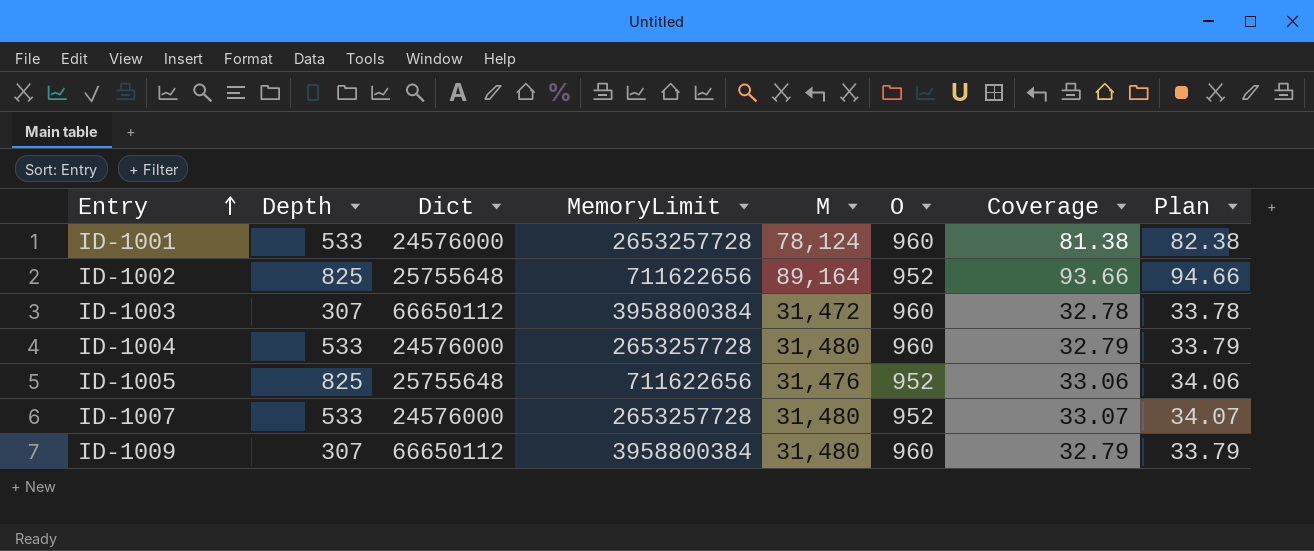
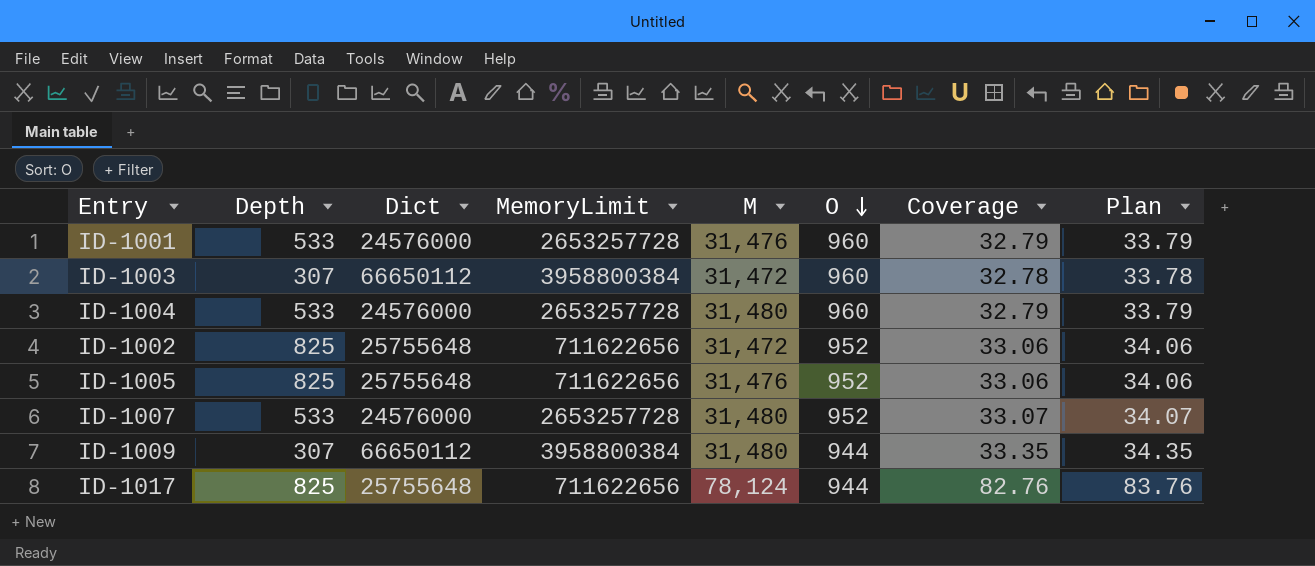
row order: Entry ascending -> O descending
ID-1001 | M: 78,124 -> 31,476
ID-1001 | Coverage: 81.38 -> 32.79
ID-1001 | Plan: 82.38 -> 33.79
ID-1002 | M: 89,164 -> 31,472
ID-1002 | Coverage: 93.66 -> 33.06
ID-1002 | Plan: 94.66 -> 34.06
ID-1009 | O: 960 -> 944
ID-1009 | Coverage: 32.79 -> 33.35
ID-1009 | Plan: 33.79 -> 34.35
row ID-1017: none -> 825 | 25755648 | 711622656 | 78,124 | 944 | 82.76 | 83.76

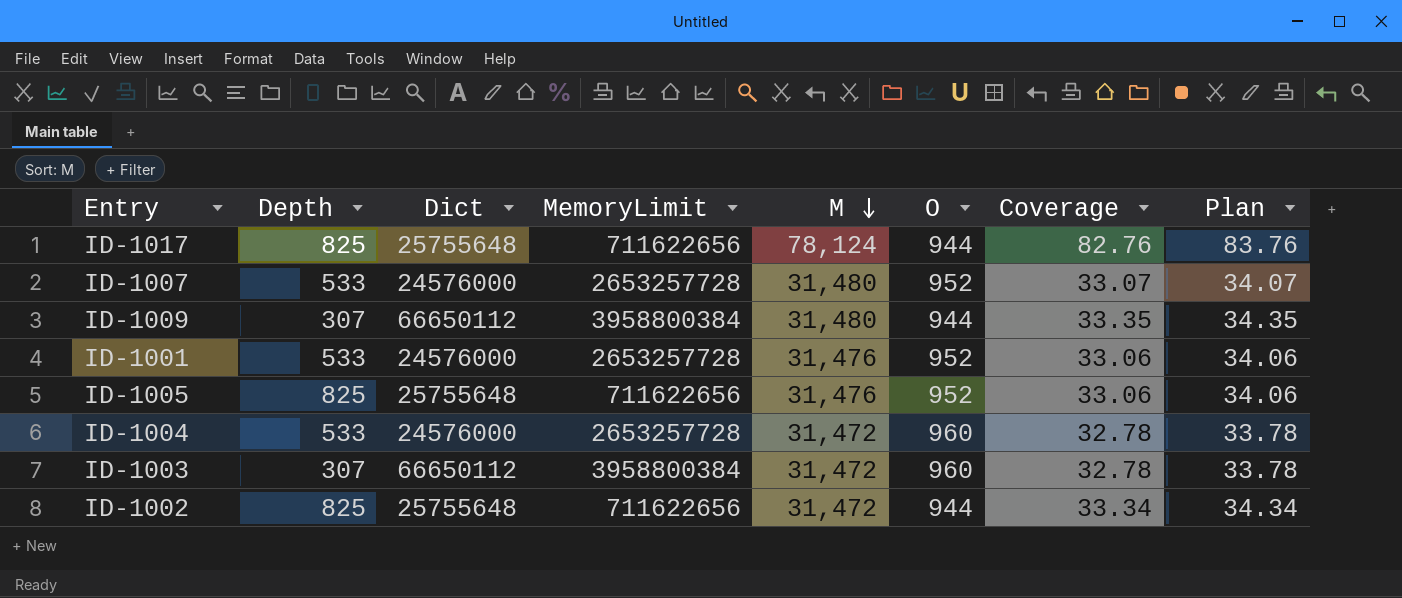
row order: O descending -> M descending
ID-1001 | O: 960 -> 952
ID-1001 | Coverage: 32.79 -> 33.06
ID-1001 | Plan: 33.79 -> 34.06
ID-1004 | M: 31,480 -> 31,472
ID-1004 | Coverage: 32.79 -> 32.78
ID-1004 | Plan: 33.79 -> 33.78
ID-1002 | O: 952 -> 944
ID-1002 | Coverage: 33.06 -> 33.34
ID-1002 | Plan: 34.06 -> 34.34

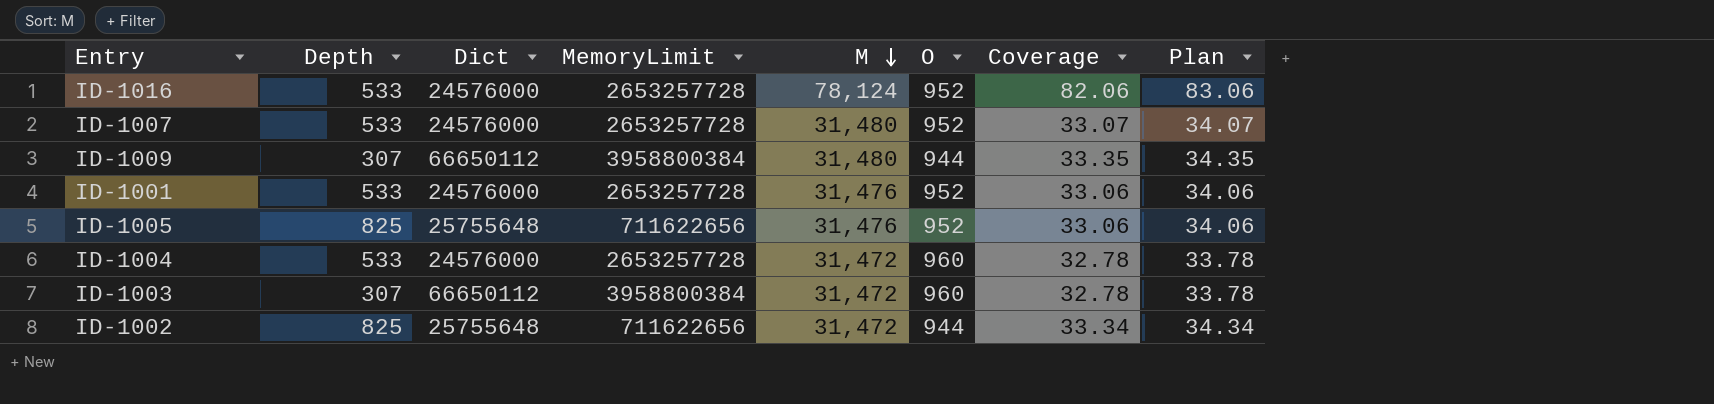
row ID-1017: 825 | 25755648 | 711622656 | 78,124 | 944 | 82.76 | 83.76 -> none
row ID-1016: none -> 533 | 24576000 | 2653257728 | 78,124 | 952 | 82.06 | 83.06

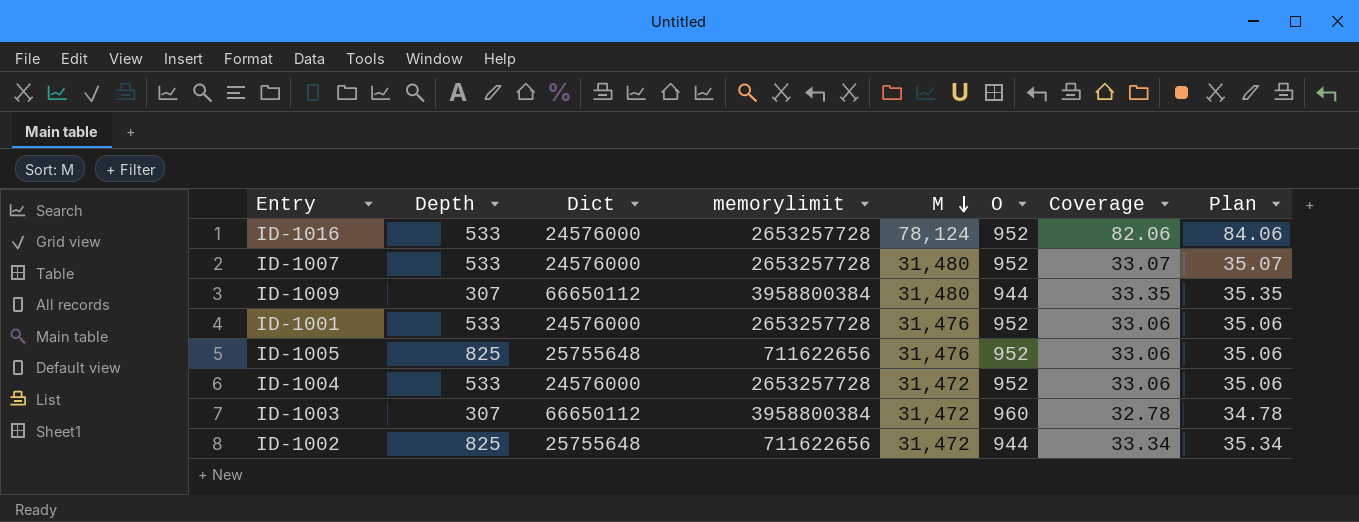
column name: MemoryLimit -> memorylimit
column Plan | formula: [Coverage] + 1 -> [Coverage] + 2
ID-1004 | O: 960 -> 952
ID-1004 | Coverage: 32.78 -> 33.06

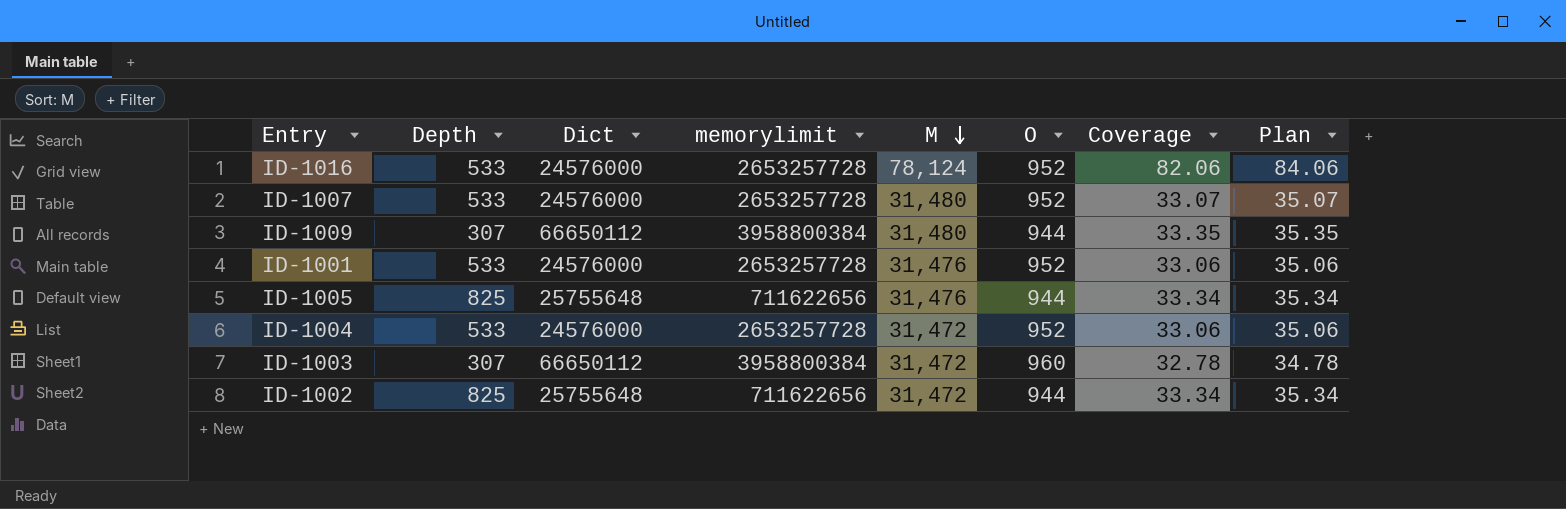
ID-1005 | O: 952 -> 944
ID-1005 | Coverage: 33.06 -> 33.34
ID-1005 | Plan: 35.06 -> 35.34

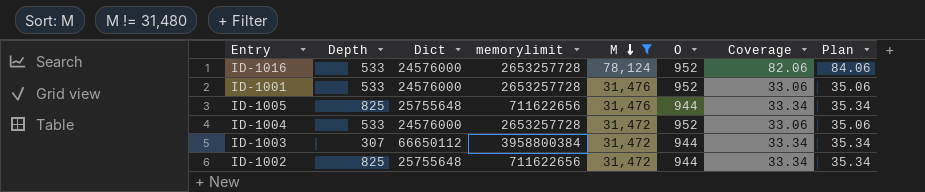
filter: none -> M != 31,480
ID-1003 | O: 960 -> 944
ID-1003 | Coverage: 32.78 -> 33.34
ID-1003 | Plan: 34.78 -> 35.34

